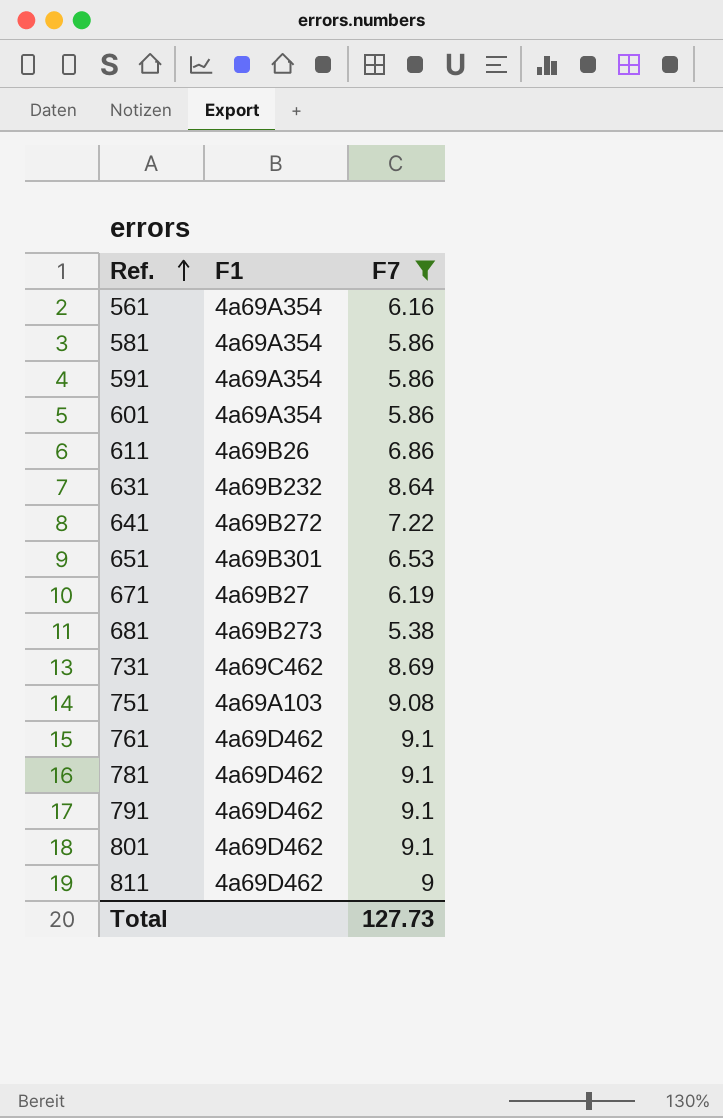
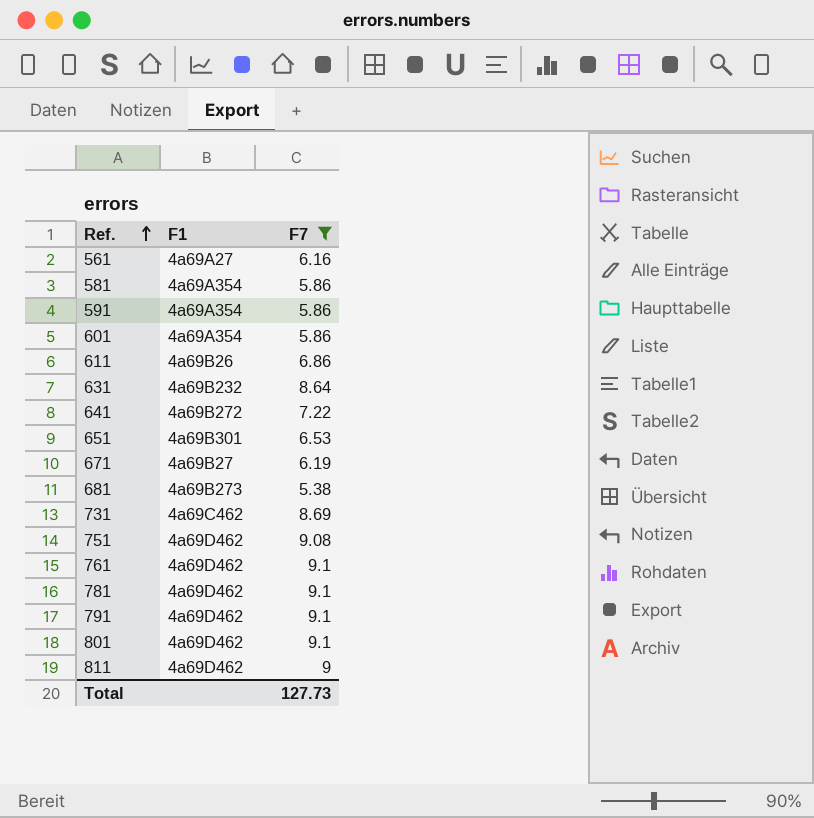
561 | F1: 4a69A354 -> 4a69A27
751 | F1: 4a69A103 -> 4a69D462

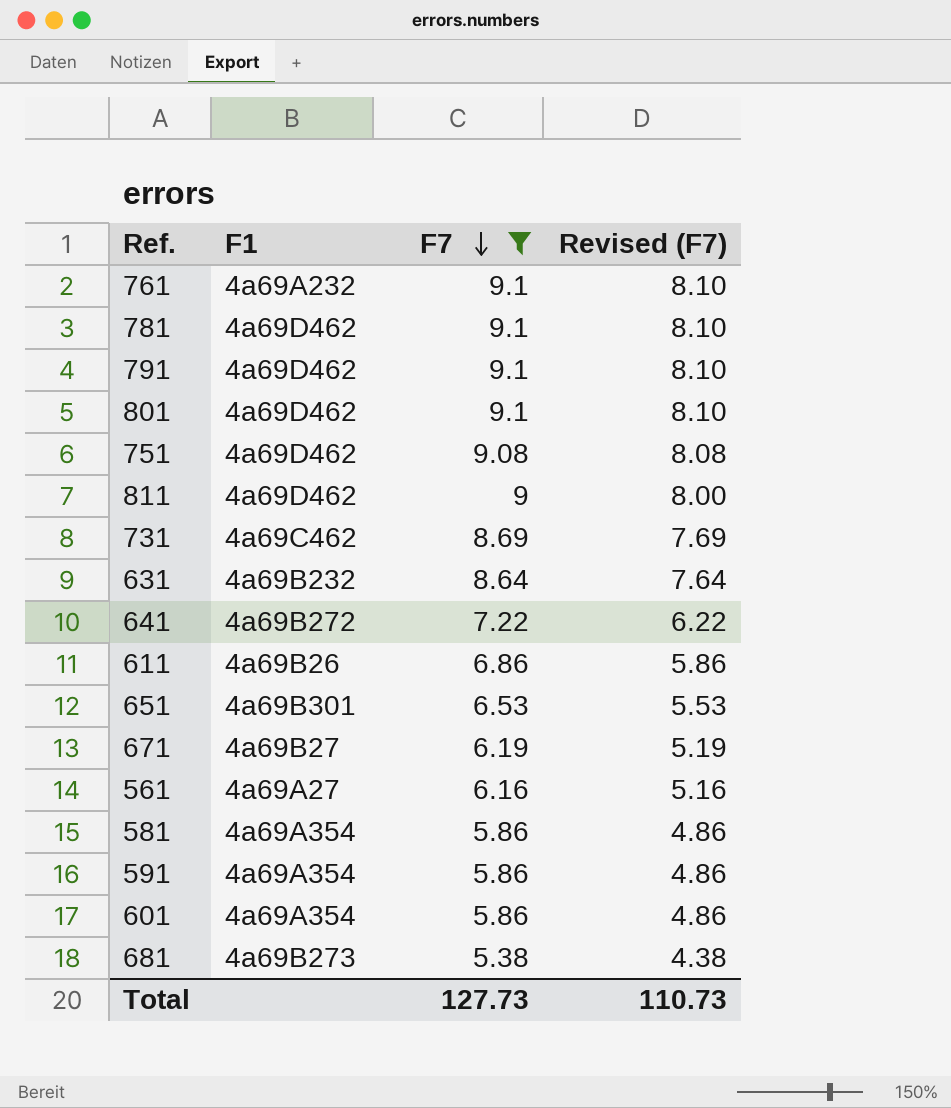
row order: Ref. ascending -> F7 descending
column Revised (F7) | formula: none -> [F7] - 1
761 | F1: 4a69D462 -> 4a69A232

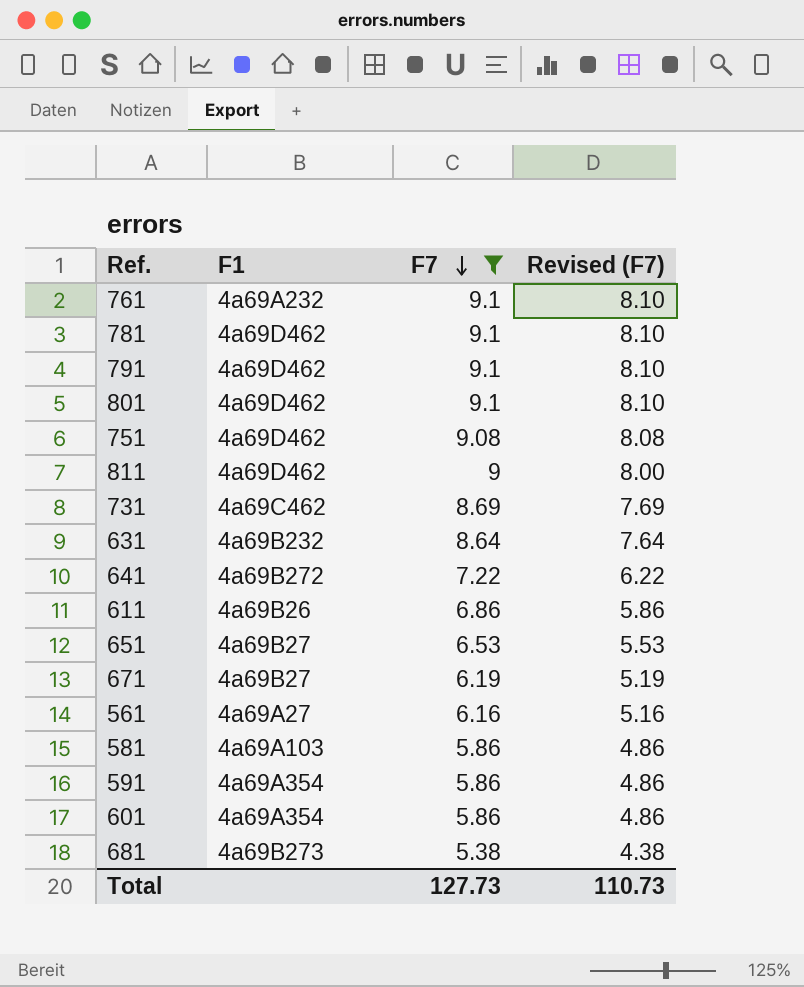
651 | F1: 4a69B301 -> 4a69B27
581 | F1: 4a69A354 -> 4a69A103

